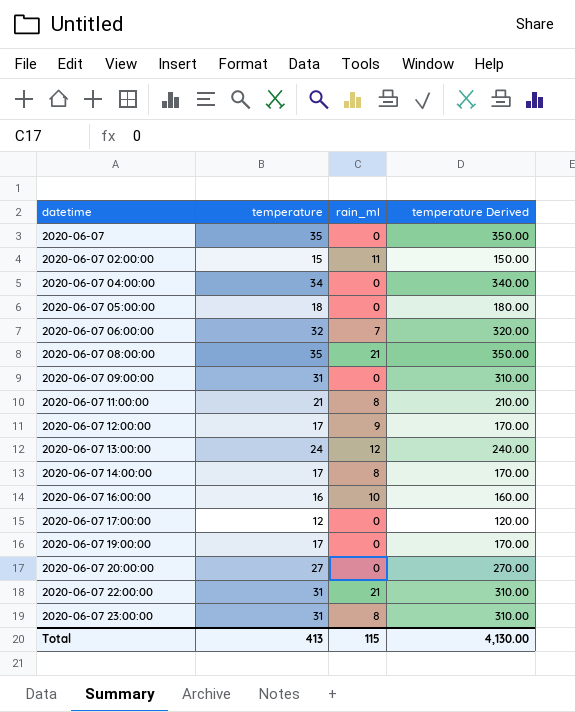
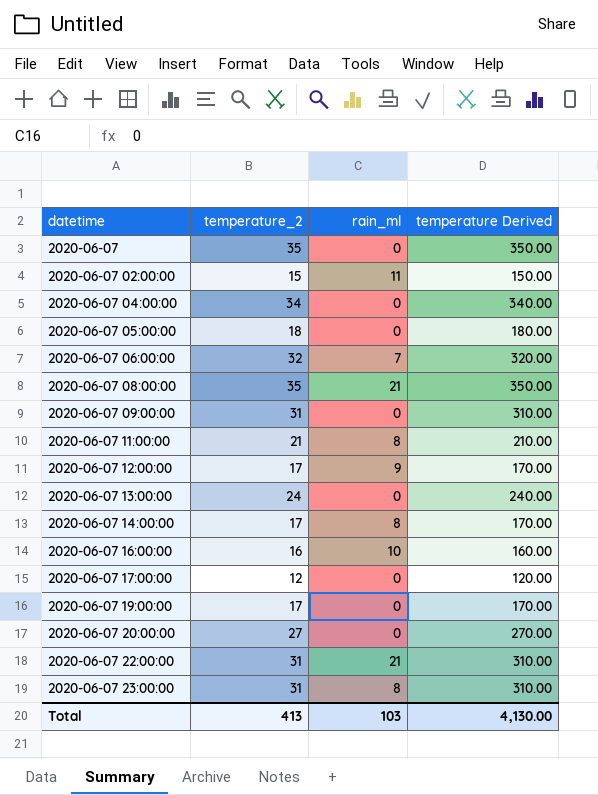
column name: temperature -> temperature_2
2020-06-07 13:00:00 | rain_ml: 12 -> 0
Total | rain_ml: 115 -> 103

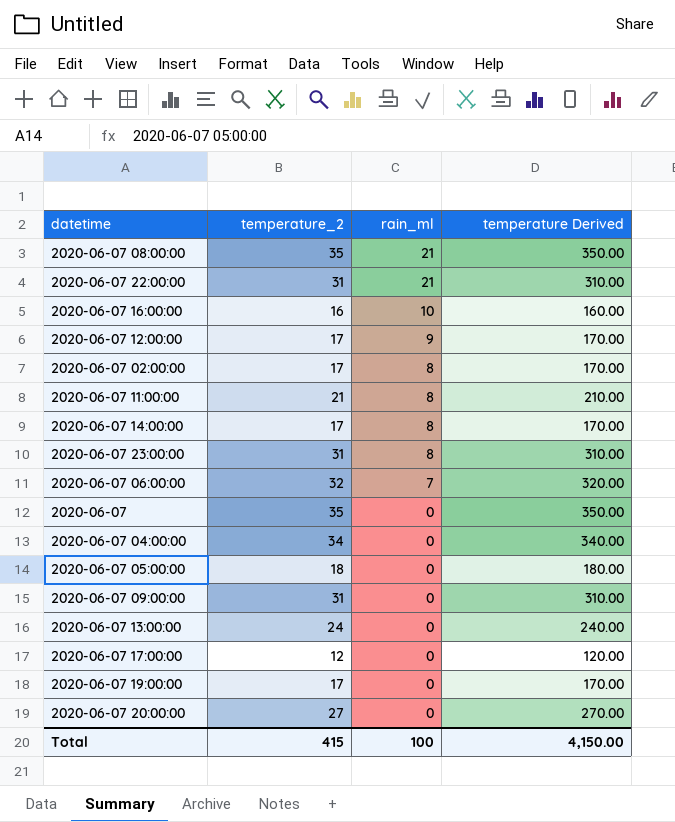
row order: datetime ascending -> rain_ml descending
2020-06-07 02:00:00 | temperature_2: 15 -> 17
2020-06-07 02:00:00 | rain_ml: 11 -> 8
2020-06-07 02:00:00 | temperature Derived: 150.00 -> 170.00
Total | temperature_2: 413 -> 415
Total | rain_ml: 103 -> 100
Total | temperature Derived: 4,130.00 -> 4,150.00

